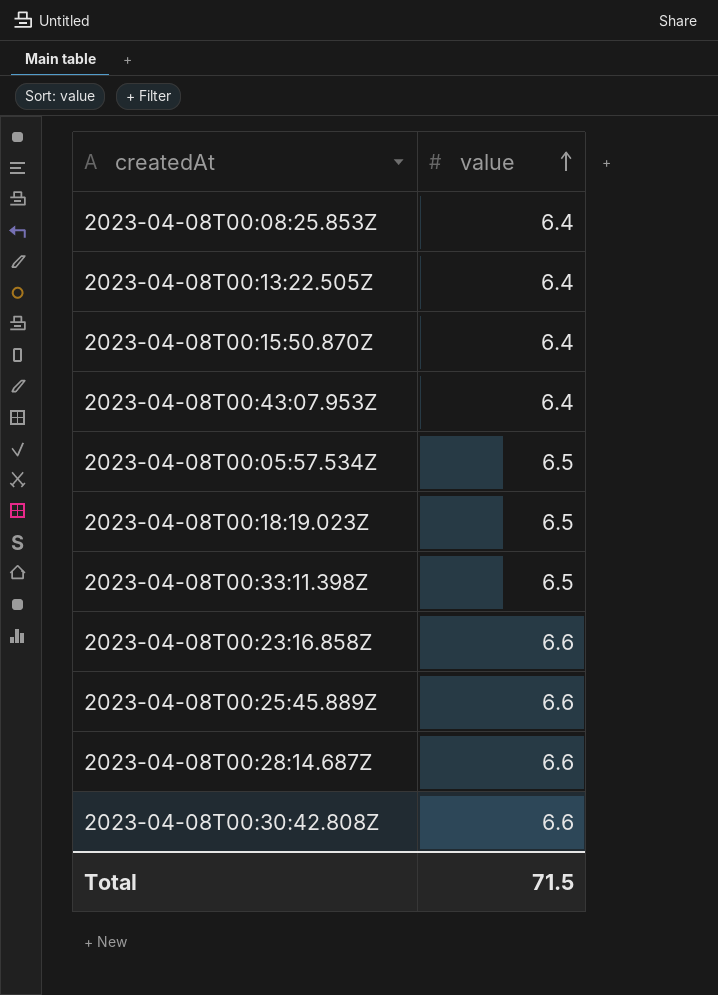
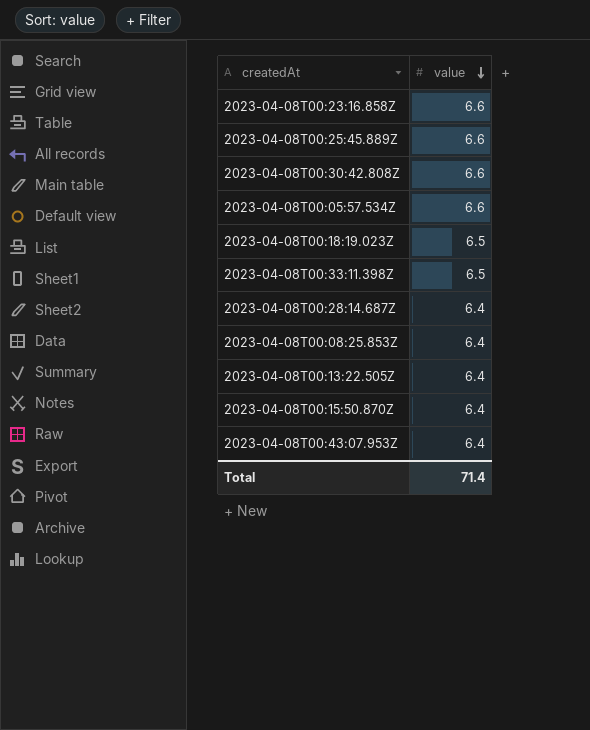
row order: value ascending -> value descending
2023-04-08T00:05:57.534Z | value: 6.5 -> 6.6
2023-04-08T00:28:14.687Z | value: 6.6 -> 6.4
Total | value: 71.5 -> 71.4

